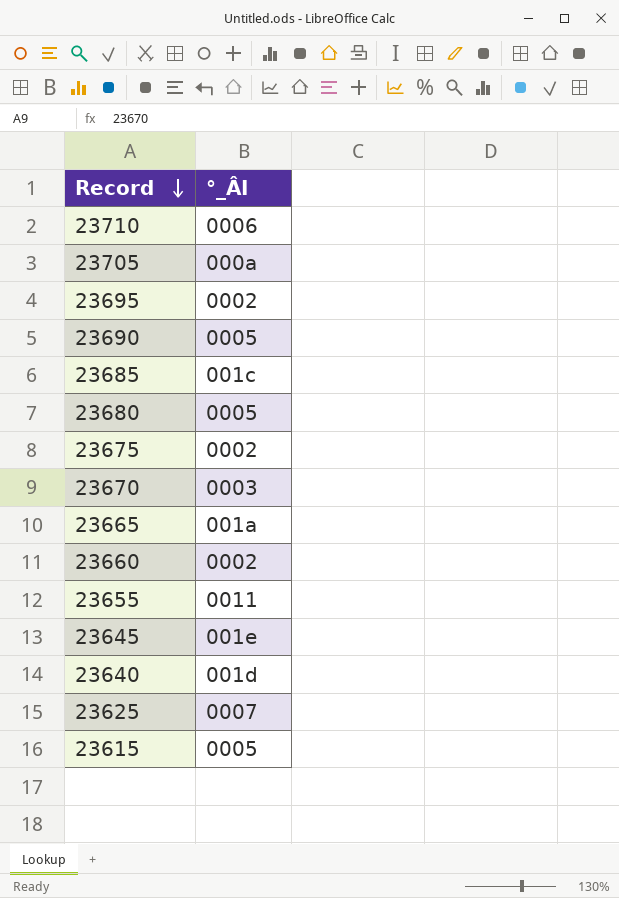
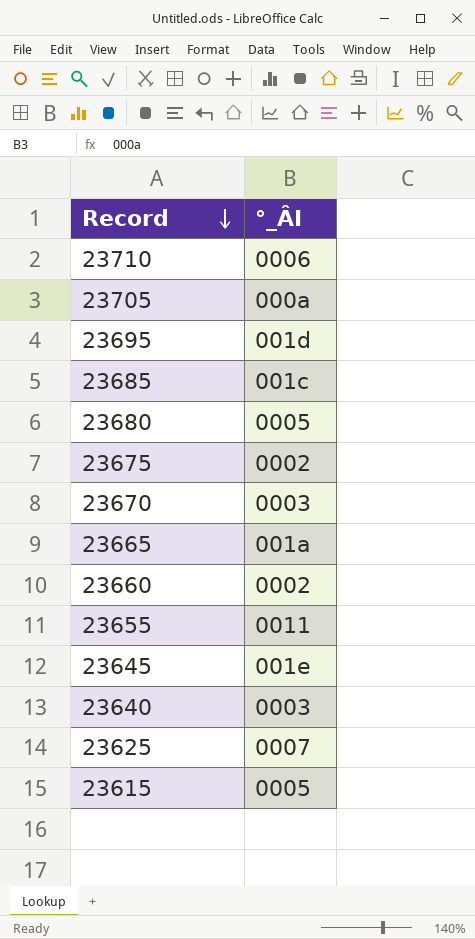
row 23690: 0005 -> none
23695 | °_ÂI: 0002 -> 001d
23640 | °_ÂI: 001d -> 0003

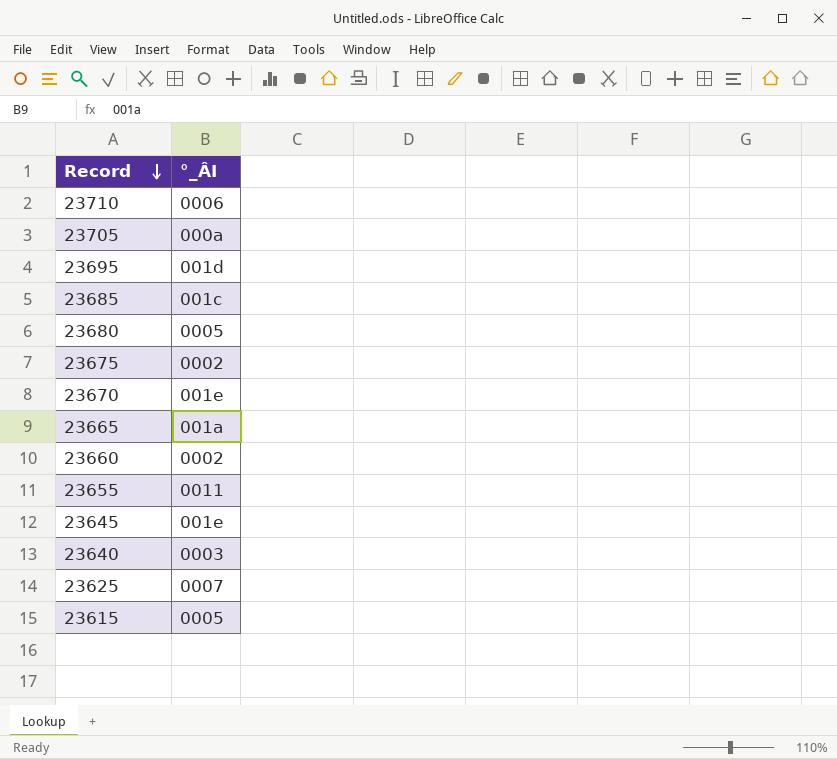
23670 | °_ÂI: 0003 -> 001e

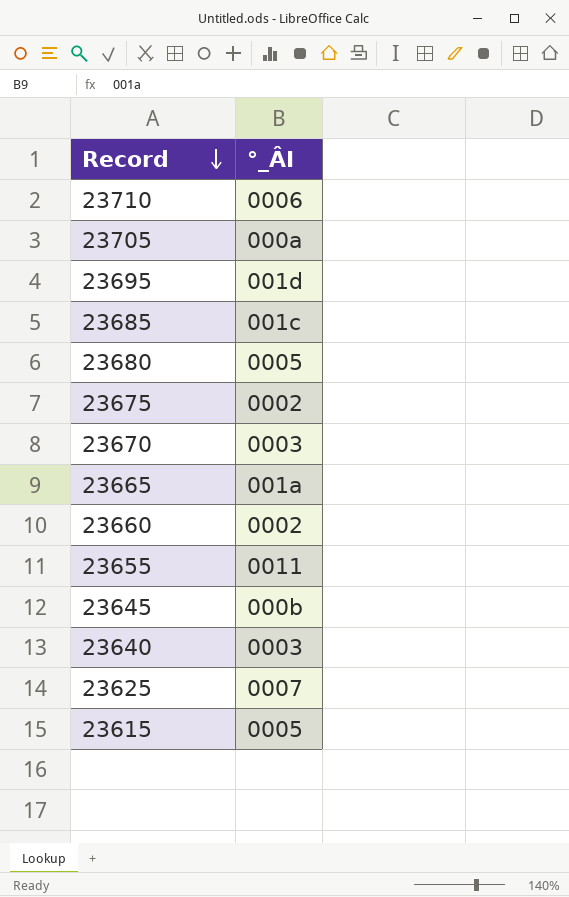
23670 | °_ÂI: 001e -> 0003
23645 | °_ÂI: 001e -> 000b

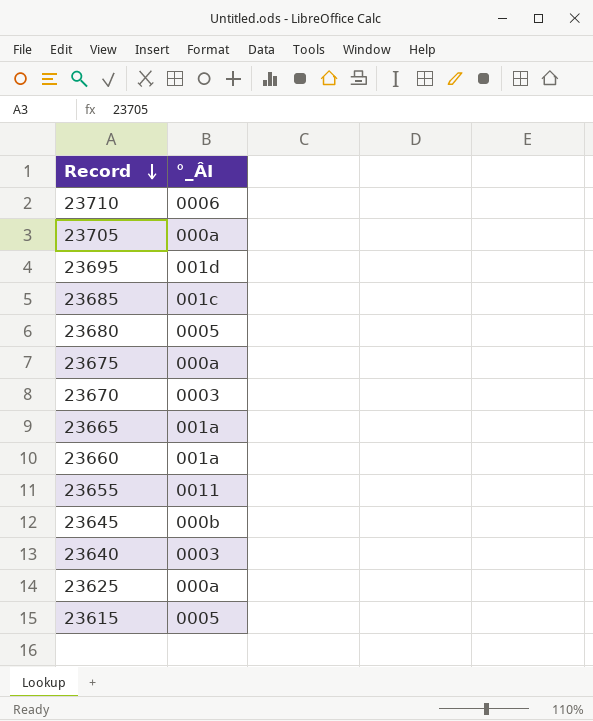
23675 | °_ÂI: 0002 -> 000a
23660 | °_ÂI: 0002 -> 001a
23625 | °_ÂI: 0007 -> 000a

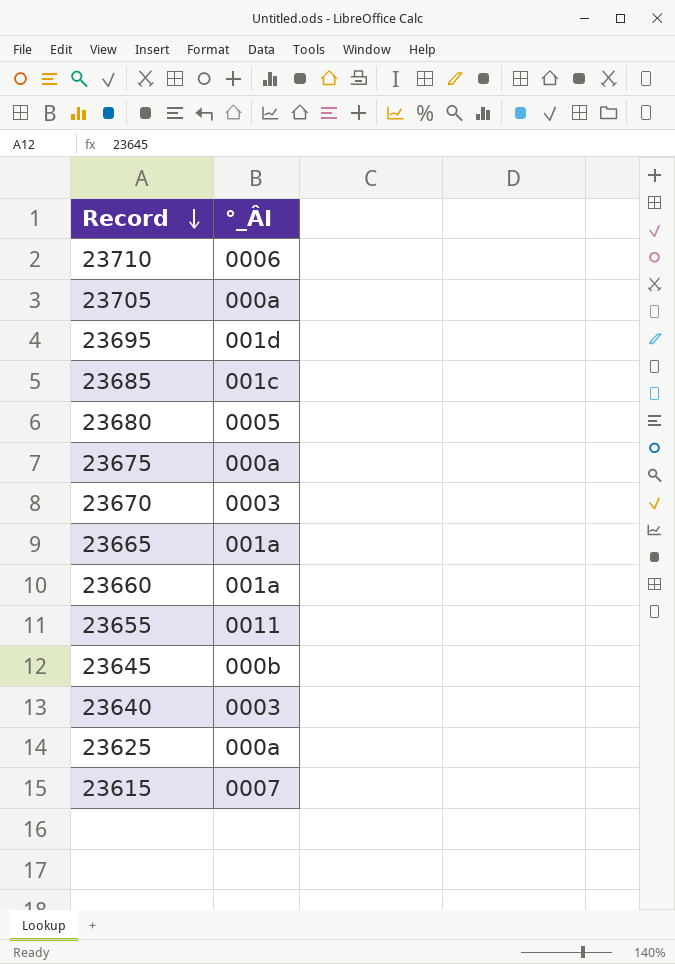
23615 | °_ÂI: 0005 -> 0007

